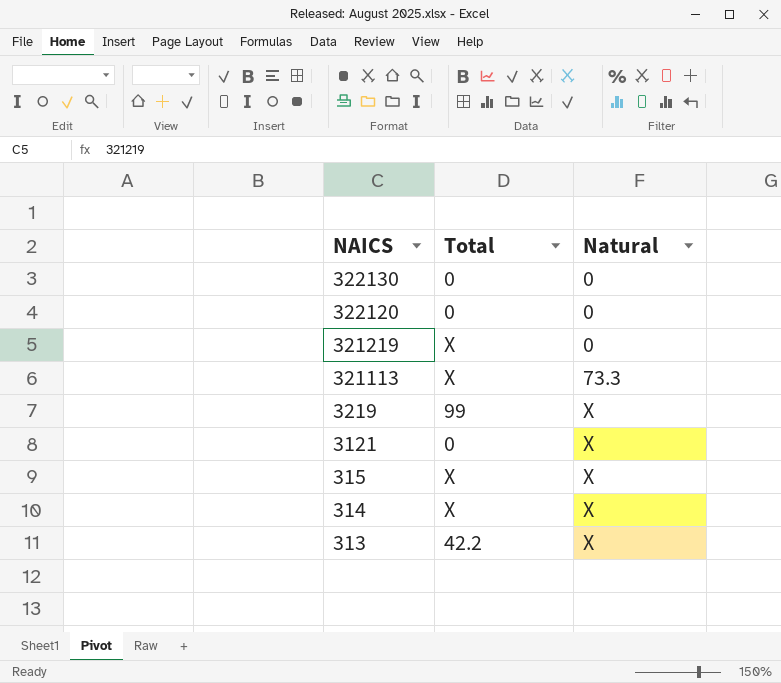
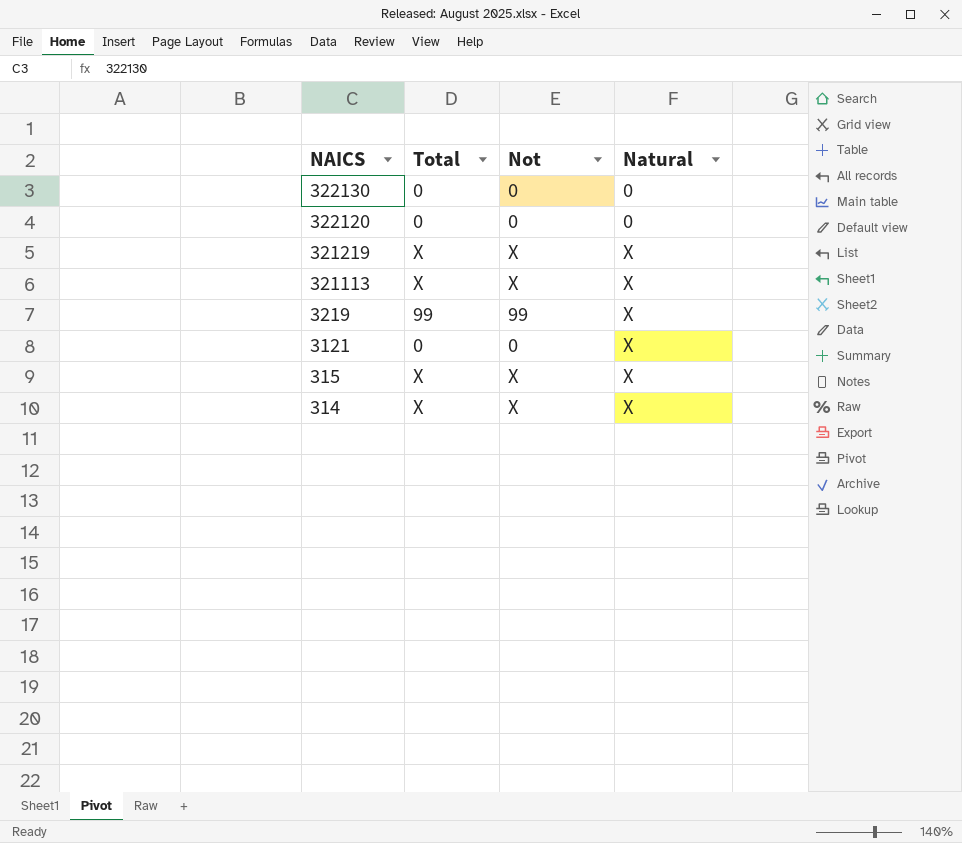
column Not | position: none -> 3
row 313: 42.2 | X -> none
321219 | Natural: 0 -> X
321113 | Natural: 73.3 -> X

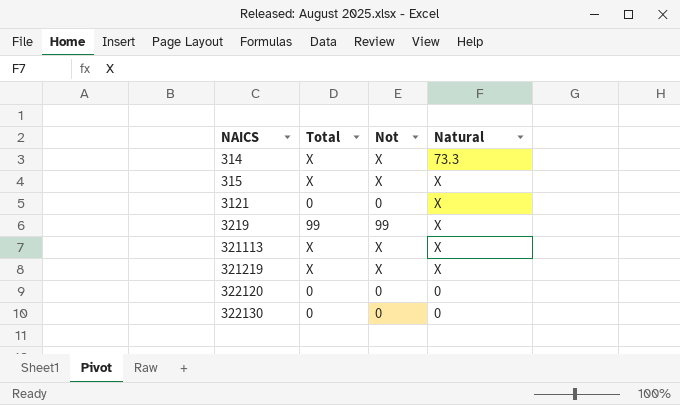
row order: NAICS descending -> NAICS ascending
314 | Natural: X -> 73.3

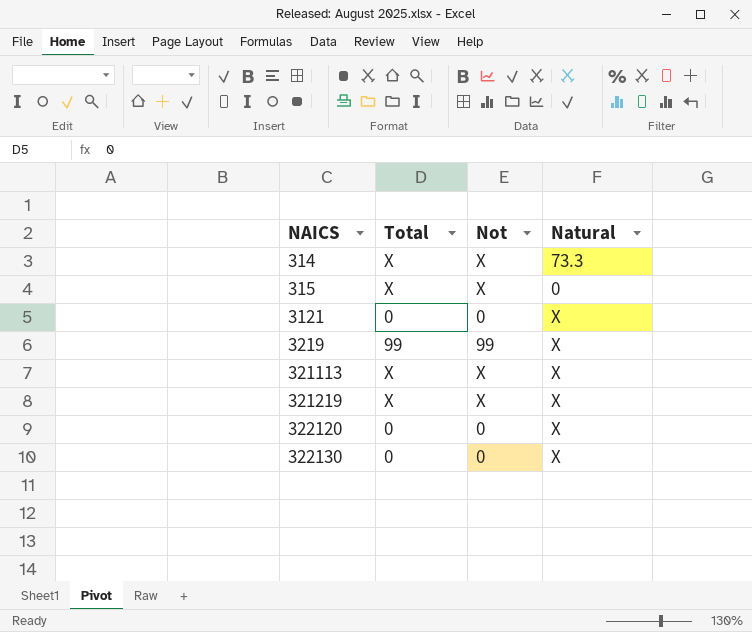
315 | Natural: X -> 0
322120 | Natural: 0 -> X
322130 | Natural: 0 -> X

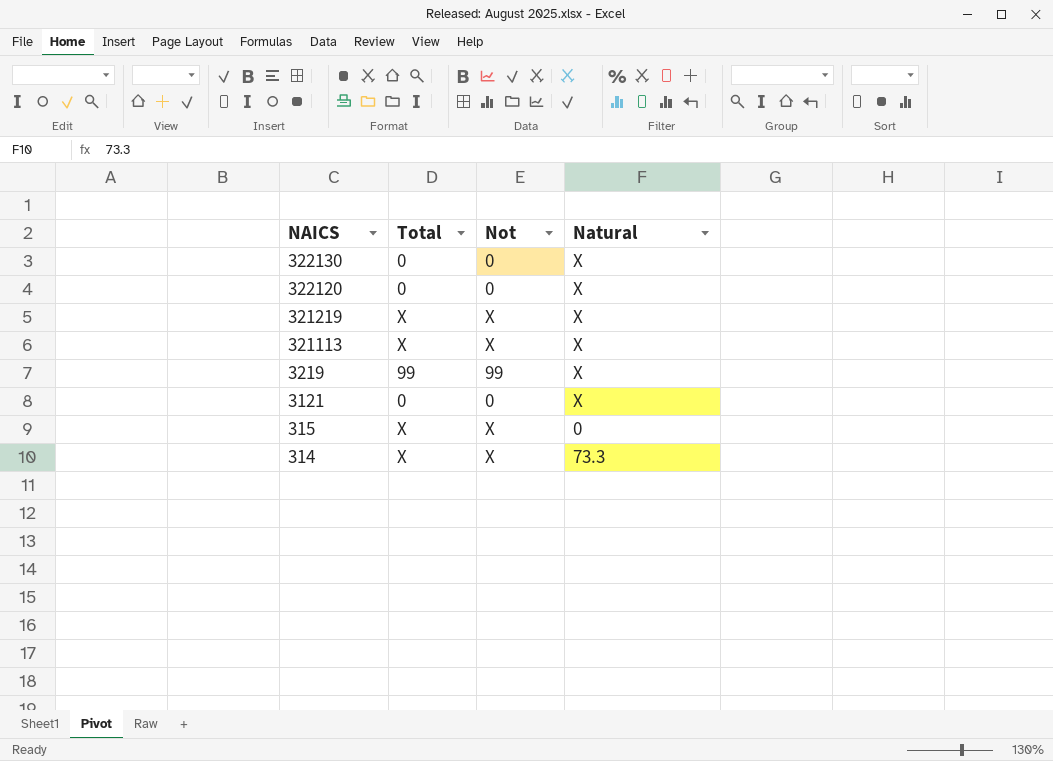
row order: NAICS ascending -> NAICS descending

